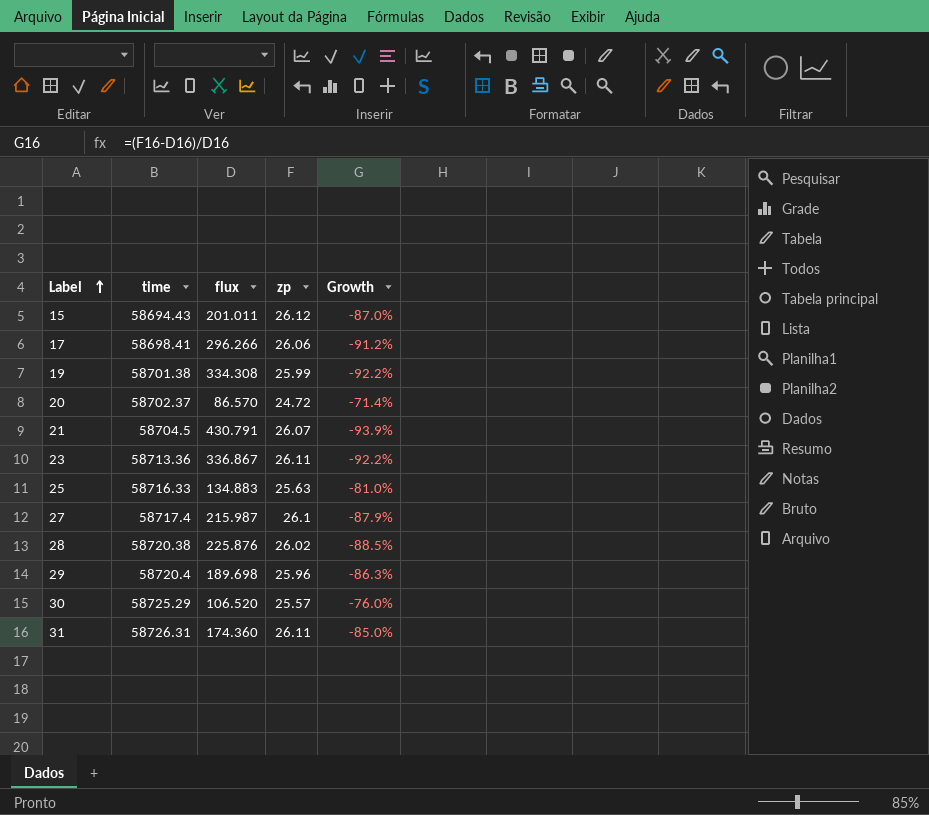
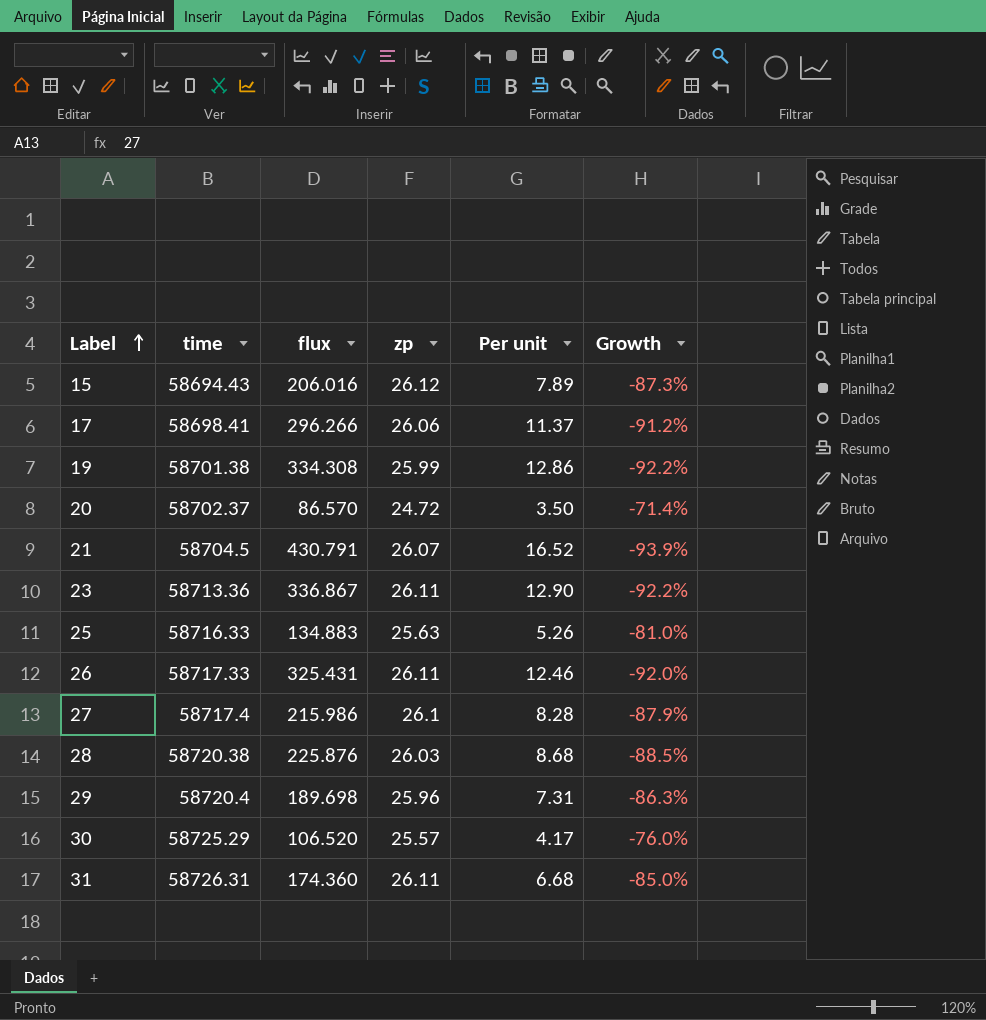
column Per unit | formula: none -> [flux] / [zp]
15 | flux: 201.011 -> 206.016
15 | Growth: -87.0% -> -87.3%
row 26: none -> 58717.33 | 325.431 | 26.11 | 12.46 | -92.0%
27 | flux: 215.987 -> 215.986
28 | zp: 26.02 -> 26.03

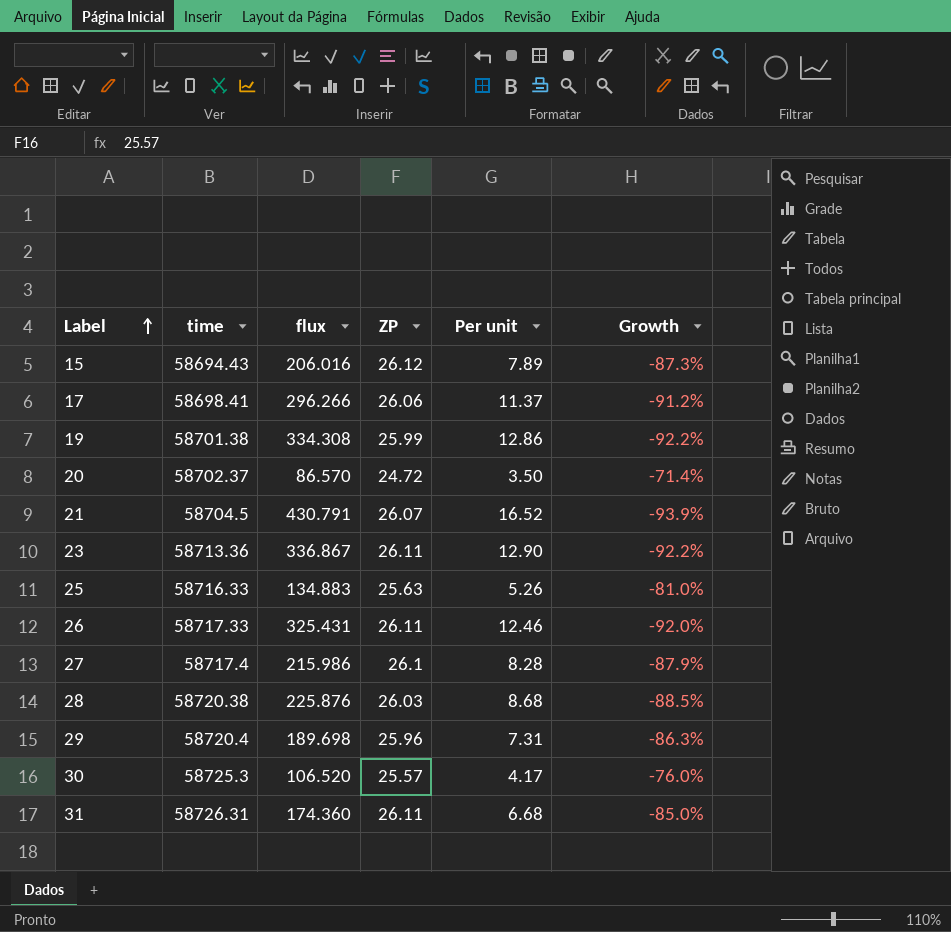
column name: zp -> ZP
30 | time: 58725.29 -> 58725.3

